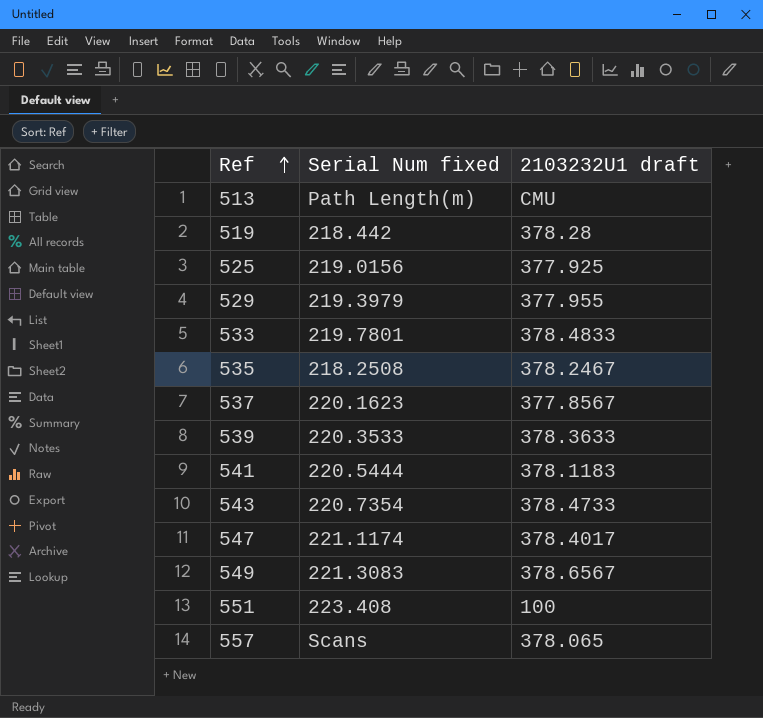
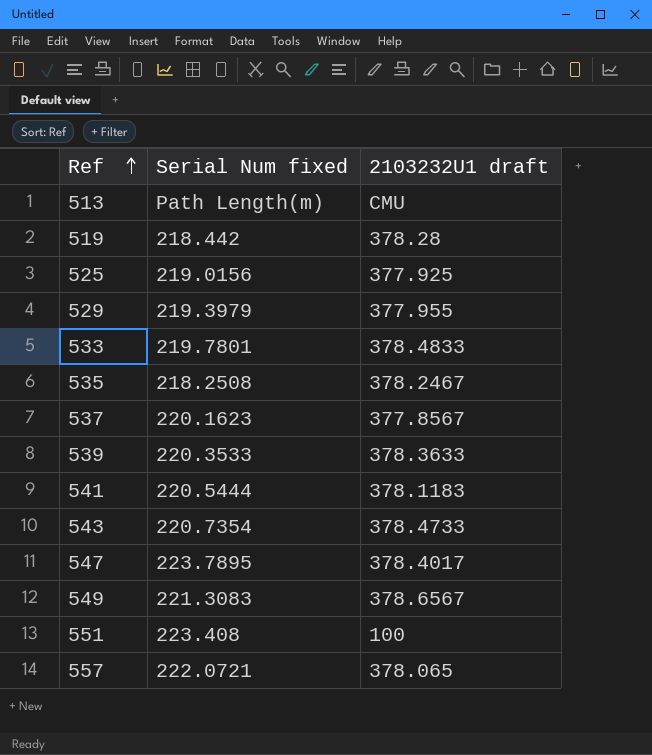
547 | Serial Num fixed: 221.1174 -> 223.7895
557 | Serial Num fixed: Scans -> 222.0721

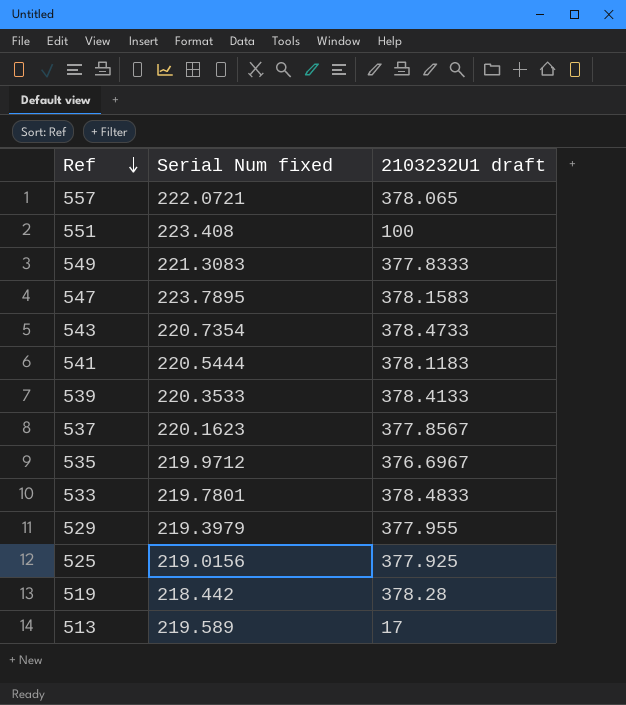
row order: Ref ascending -> Ref descending
549 | 2103232U1 draft: 378.6567 -> 377.8333
547 | 2103232U1 draft: 378.4017 -> 378.1583
539 | 2103232U1 draft: 378.3633 -> 378.4133
535 | Serial Num fixed: 218.2508 -> 219.9712
535 | 2103232U1 draft: 378.2467 -> 376.6967
513 | Serial Num fixed: Path Length(m) -> 219.589
513 | 2103232U1 draft: CMU -> 17

